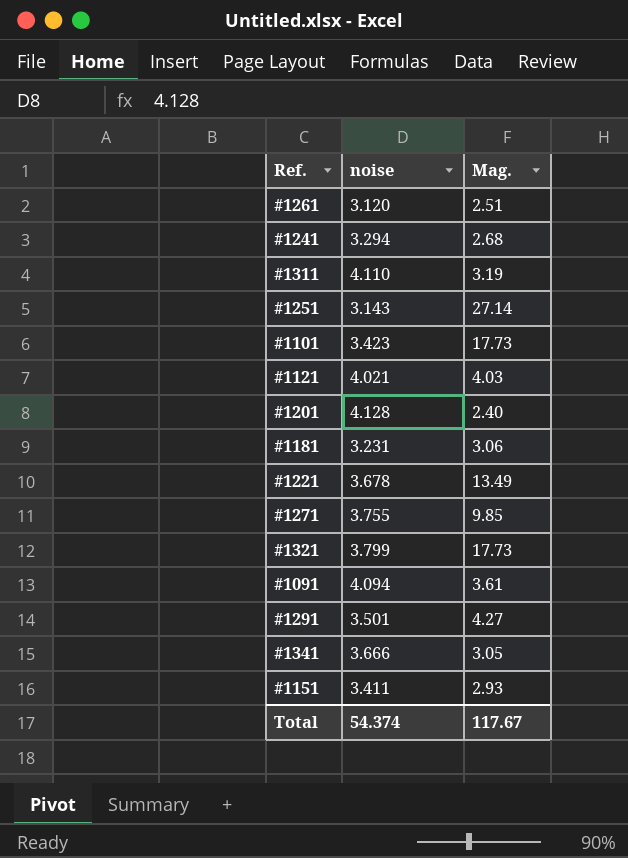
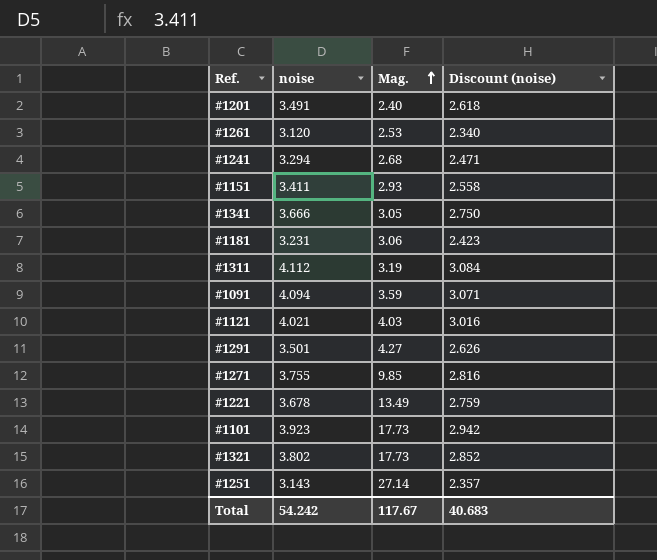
row order: none -> Mag. ascending
column Discount (noise) | formula: none -> [noise] * 0.75
#1201 | noise: 4.128 -> 3.491
#1261 | Mag.: 2.51 -> 2.53
#1311 | noise: 4.110 -> 4.112
#1091 | Mag.: 3.61 -> 3.59
#1101 | noise: 3.423 -> 3.923
#1321 | noise: 3.799 -> 3.802
Total | noise: 54.374 -> 54.242

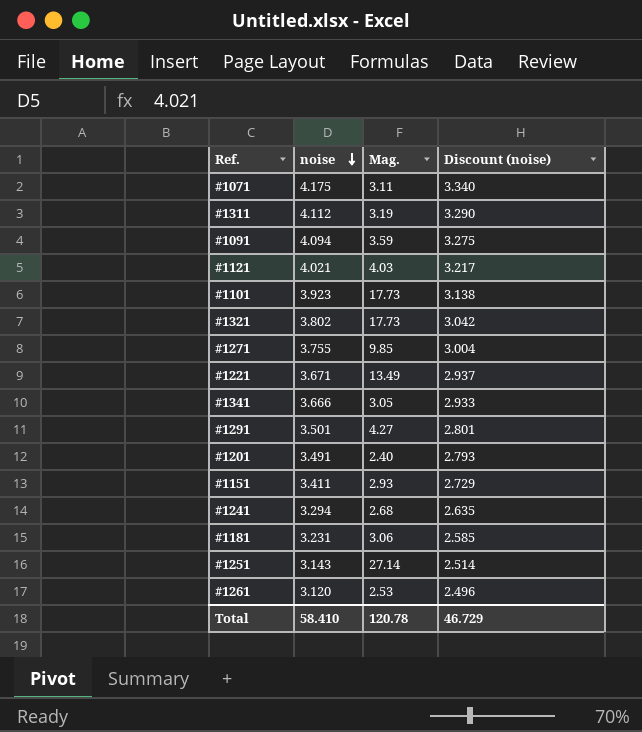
row order: Mag. ascending -> noise descending
column Discount (noise) | formula: [noise] * 0.75 -> [noise] * 0.8
row #1071: none -> 4.175 | 3.11 | 3.340
#1221 | noise: 3.678 -> 3.671
Total | noise: 54.242 -> 58.410
Total | Mag.: 117.67 -> 120.78
Total | Discount (noise): 40.683 -> 46.729

